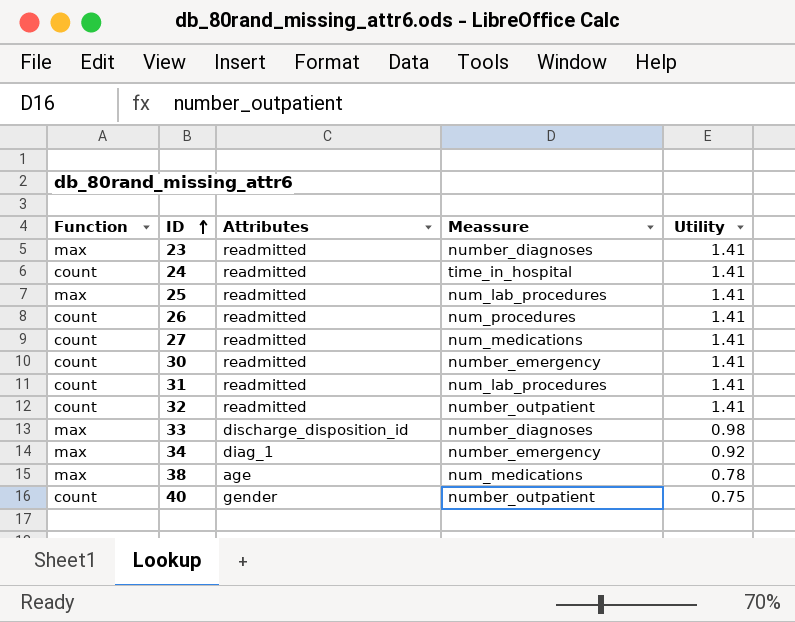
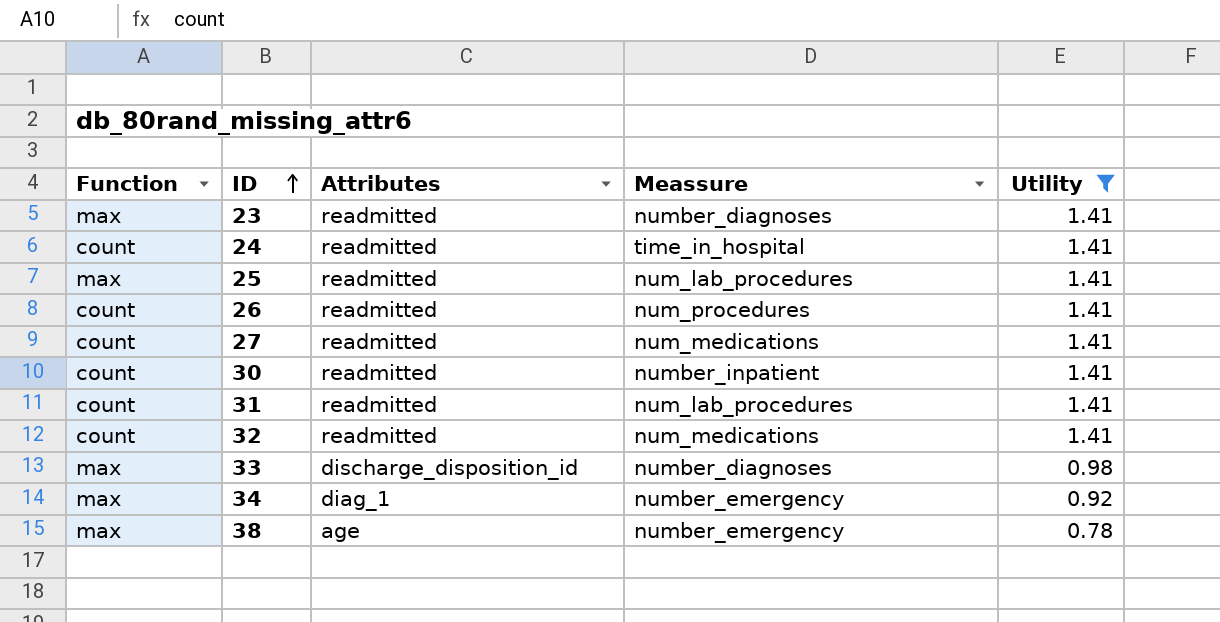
filter: none -> Utility != 0.75
30 | Meassure: number_emergency -> number_inpatient
32 | Meassure: number_outpatient -> num_medications
38 | Meassure: num_medications -> number_emergency

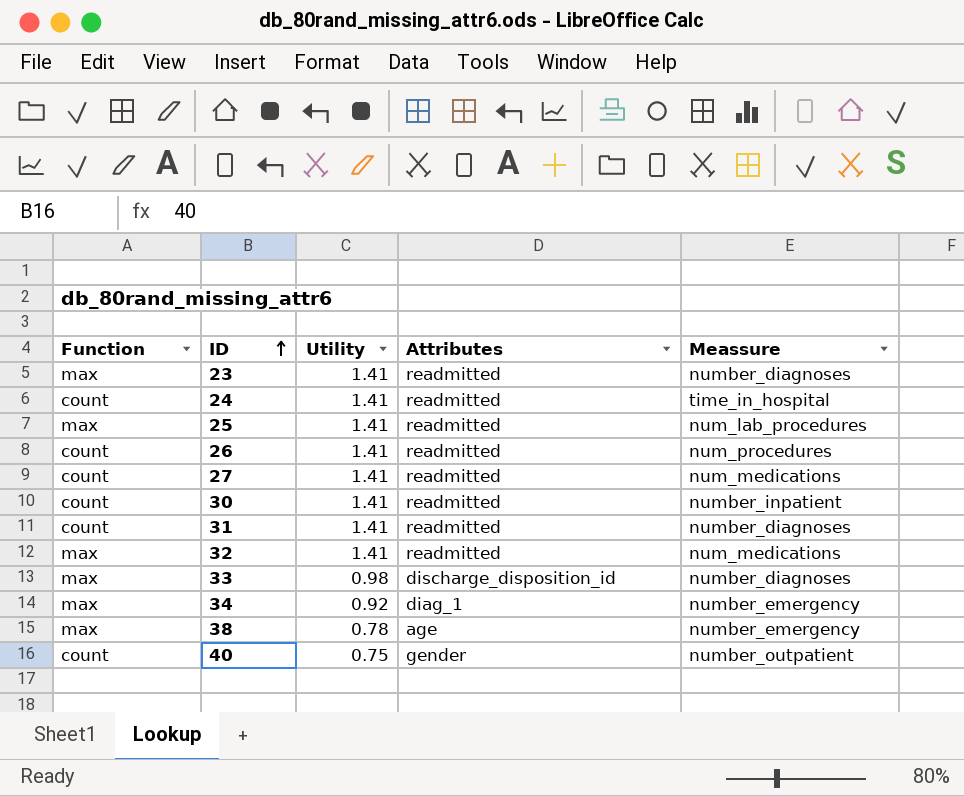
filter: Utility != 0.75 -> none
column Utility | position: 5 -> 3
31 | Meassure: num_lab_procedures -> number_diagnoses
32 | Function: count -> max

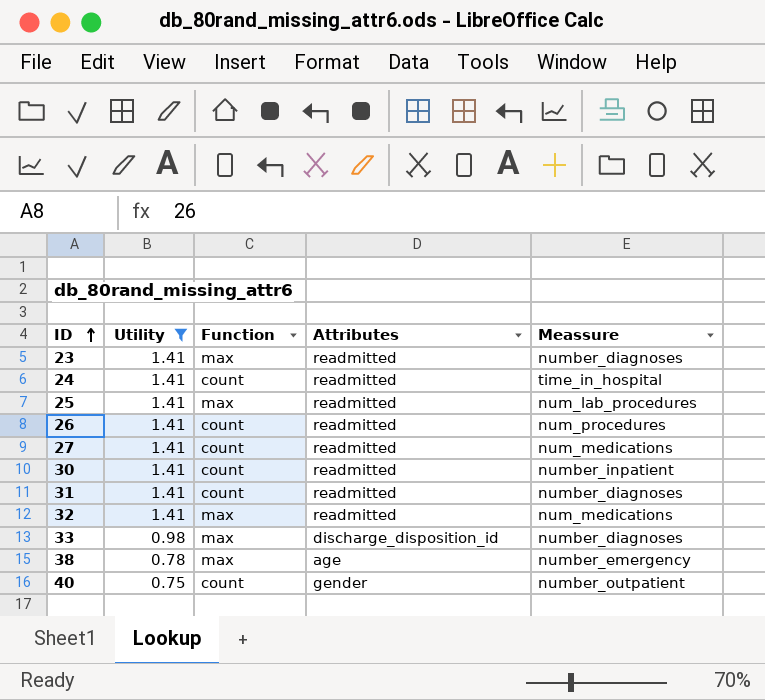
filter: none -> Utility != 0.92
column Function | position: 1 -> 3

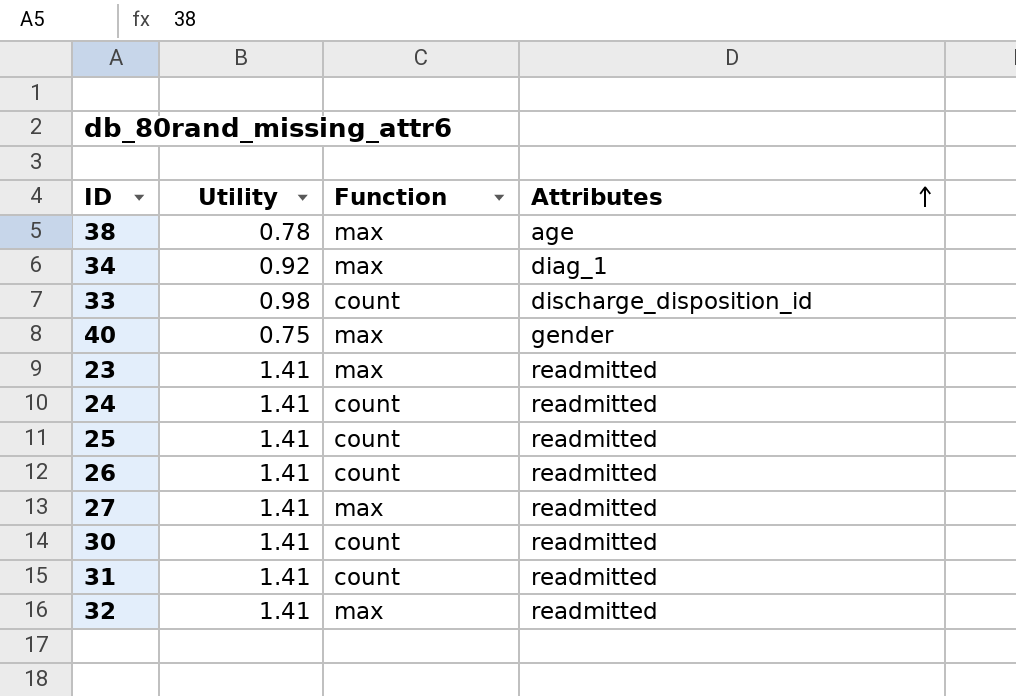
filter: Utility != 0.92 -> none
row order: ID ascending -> Attributes ascending
column Meassure | position: 5 -> none
33 | Function: max -> count
40 | Function: count -> max
25 | Function: max -> count
27 | Function: count -> max

